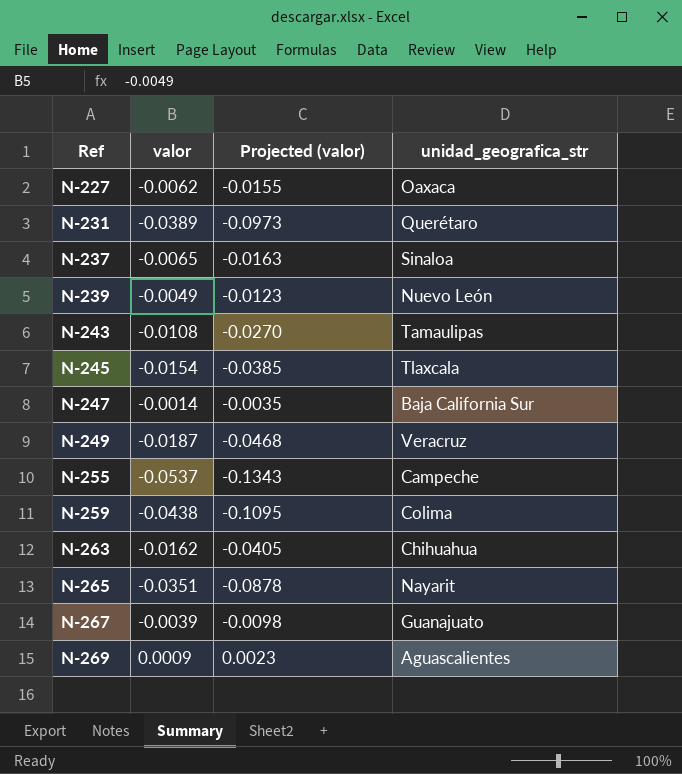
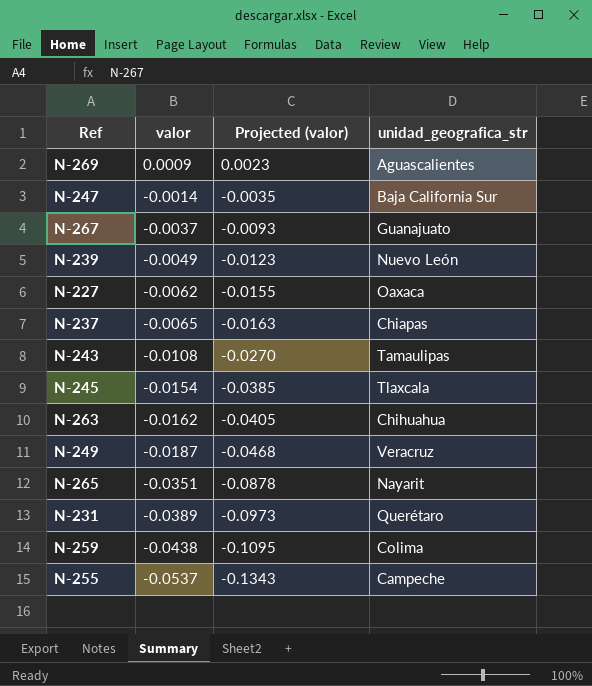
row order: Ref ascending -> valor descending
N-267 | valor: -0.0039 -> -0.0037
N-267 | Projected (valor): -0.0098 -> -0.0093
N-237 | unidad_geografica_str: Sinaloa -> Chiapas

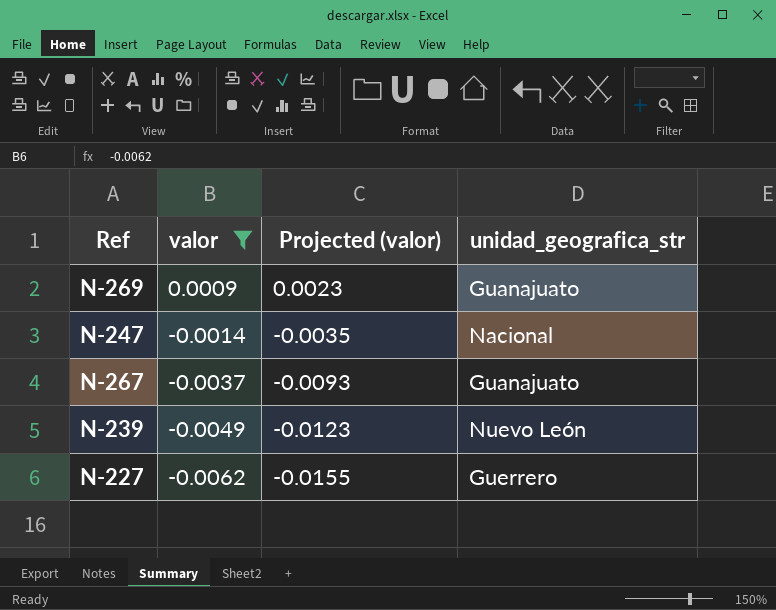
filter: none -> valor >= -0.0062
N-269 | unidad_geografica_str: Aguascalientes -> Guanajuato
N-247 | unidad_geografica_str: Baja California Sur -> Nacional
N-227 | unidad_geografica_str: Oaxaca -> Guerrero

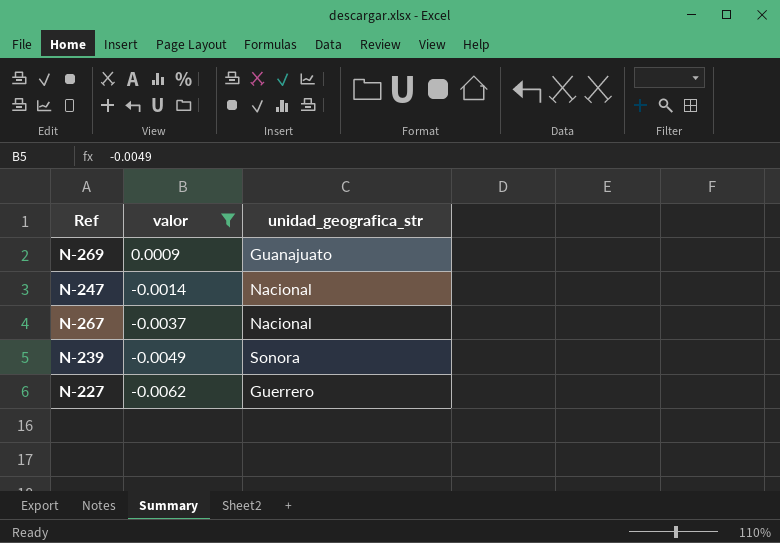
column Projected (valor) | formula: [valor] * 2.5 -> none
N-267 | unidad_geografica_str: Guanajuato -> Nacional
N-239 | unidad_geografica_str: Nuevo León -> Sonora

